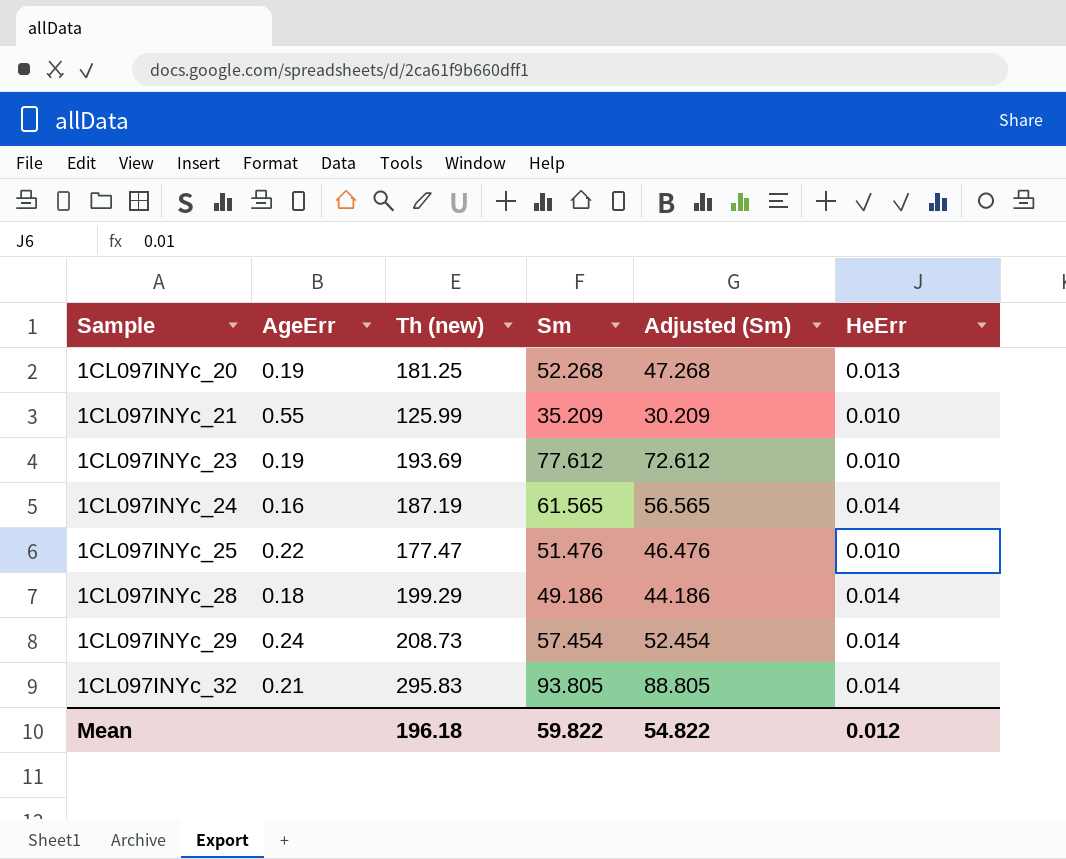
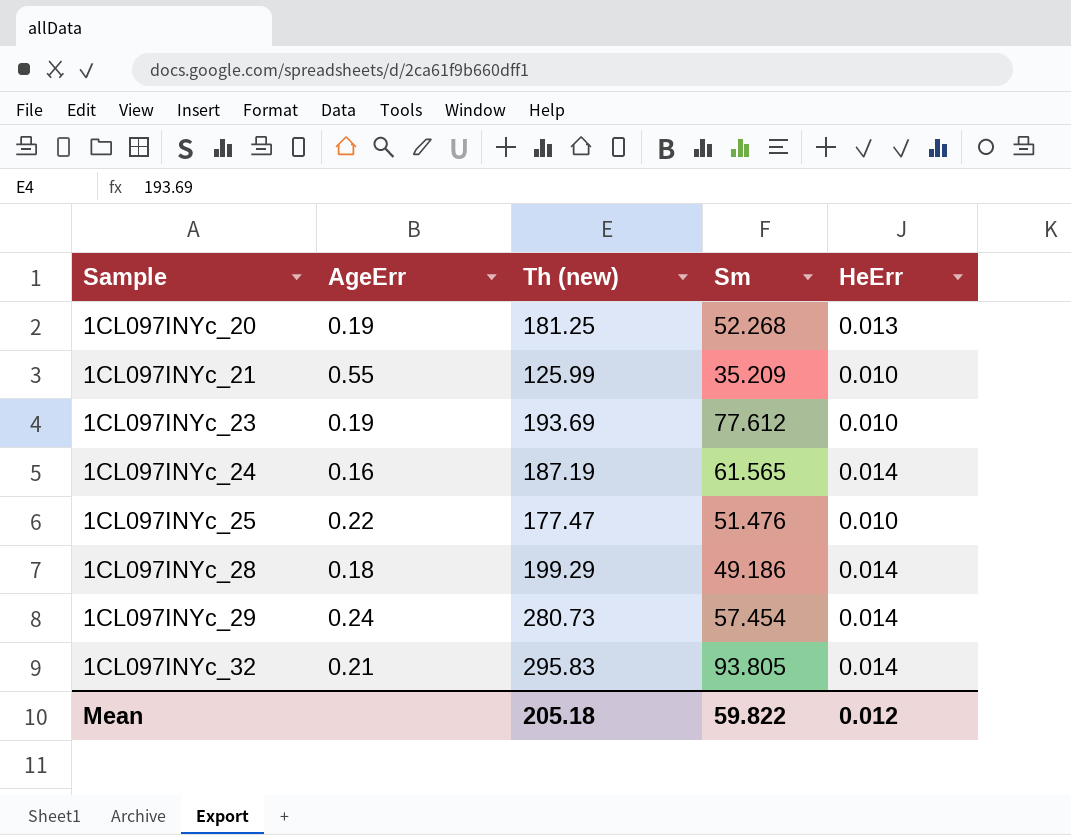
column Adjusted (Sm) | formula: [Sm] - 5 -> none
1CL097INYc_29 | Th (new): 208.73 -> 280.73
Mean | Th (new): 196.18 -> 205.18

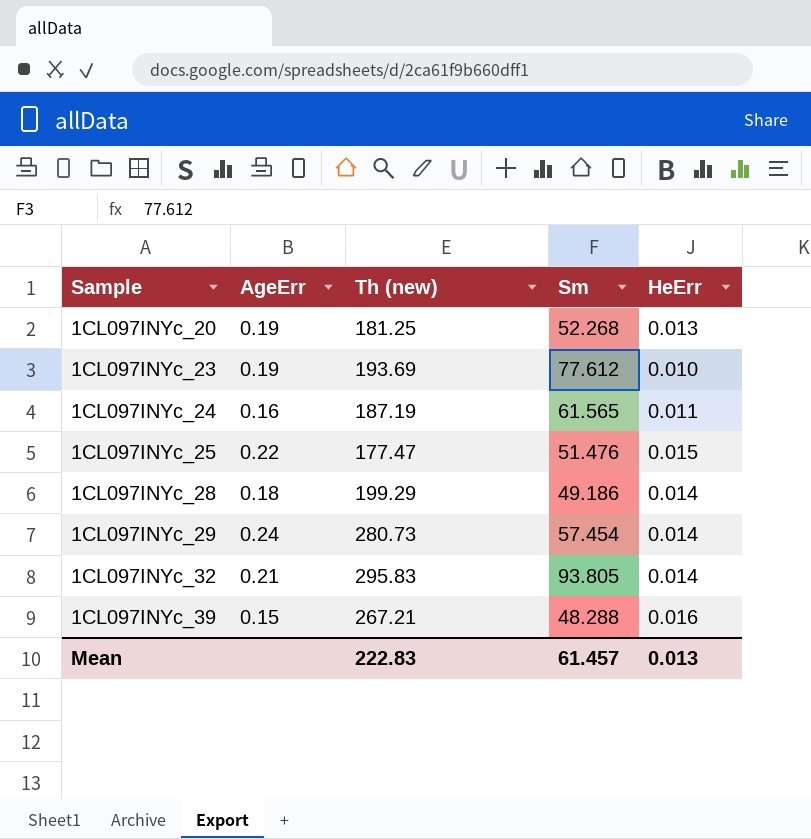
row 1CL097INYc_21: 0.55 | 125.99 | 35.209 | 0.010 -> none
1CL097INYc_24 | HeErr: 0.014 -> 0.011
1CL097INYc_25 | HeErr: 0.010 -> 0.015
row 1CL097INYc_39: none -> 0.15 | 267.21 | 48.288 | 0.016
Mean | Th (new): 205.18 -> 222.83
Mean | Sm: 59.822 -> 61.457
Mean | HeErr: 0.012 -> 0.013

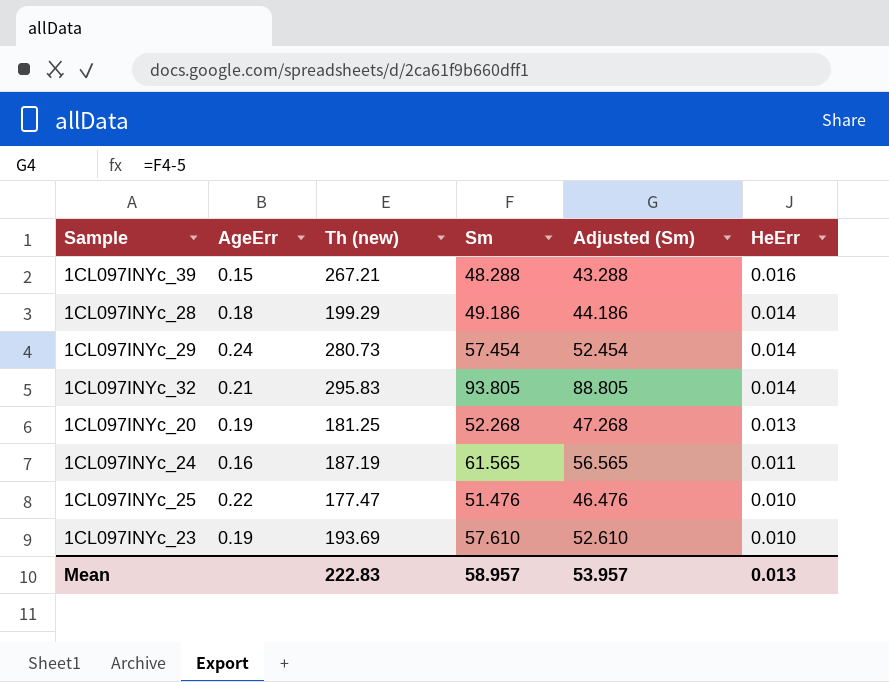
row order: Sample ascending -> HeErr descending
column Adjusted (Sm) | formula: none -> [Sm] - 5
1CL097INYc_25 | HeErr: 0.015 -> 0.010
1CL097INYc_23 | Sm: 77.612 -> 57.610
Mean | Sm: 61.457 -> 58.957

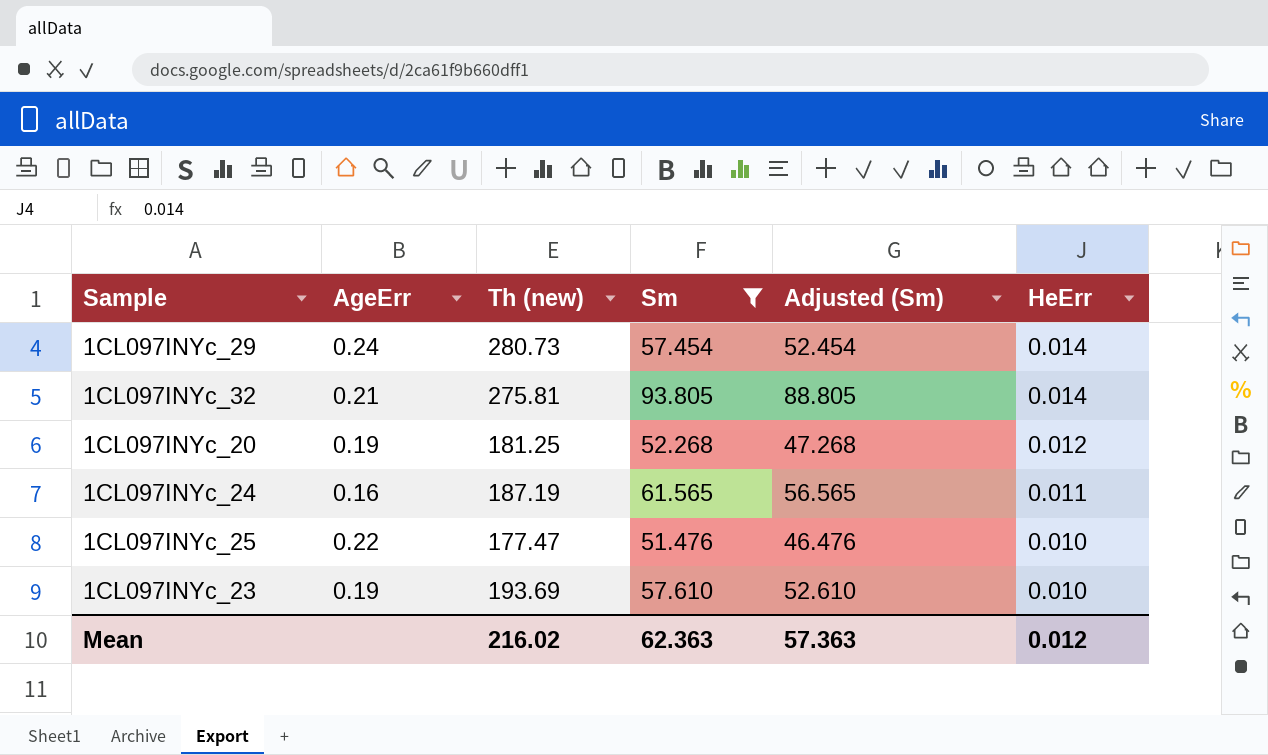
filter: none -> Sm >= 51.476
1CL097INYc_32 | Th (new): 295.83 -> 275.81
1CL097INYc_20 | HeErr: 0.013 -> 0.012
Mean | Th (new): 222.83 -> 216.02
Mean | Sm: 58.957 -> 62.363
Mean | Adjusted (Sm): 53.957 -> 57.363
Mean | HeErr: 0.013 -> 0.012

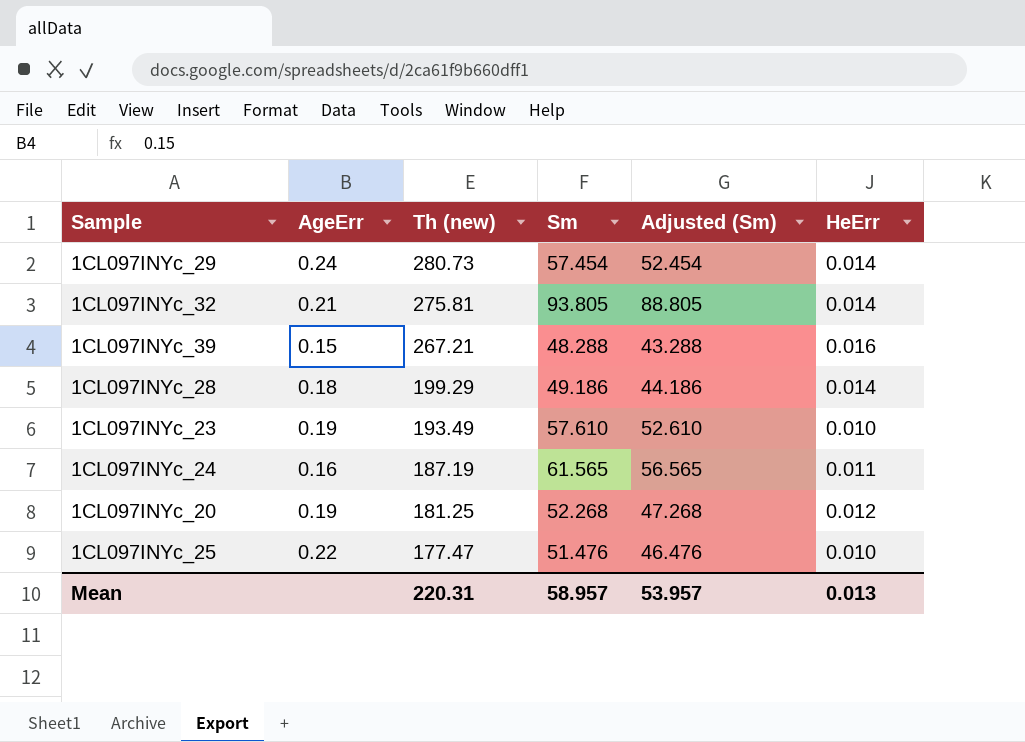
filter: Sm >= 51.476 -> none
row order: HeErr descending -> Th (new) descending
1CL097INYc_23 | Th (new): 193.69 -> 193.49
Mean | Th (new): 216.02 -> 220.31
Mean | Sm: 62.363 -> 58.957
Mean | Adjusted (Sm): 57.363 -> 53.957
Mean | HeErr: 0.012 -> 0.013

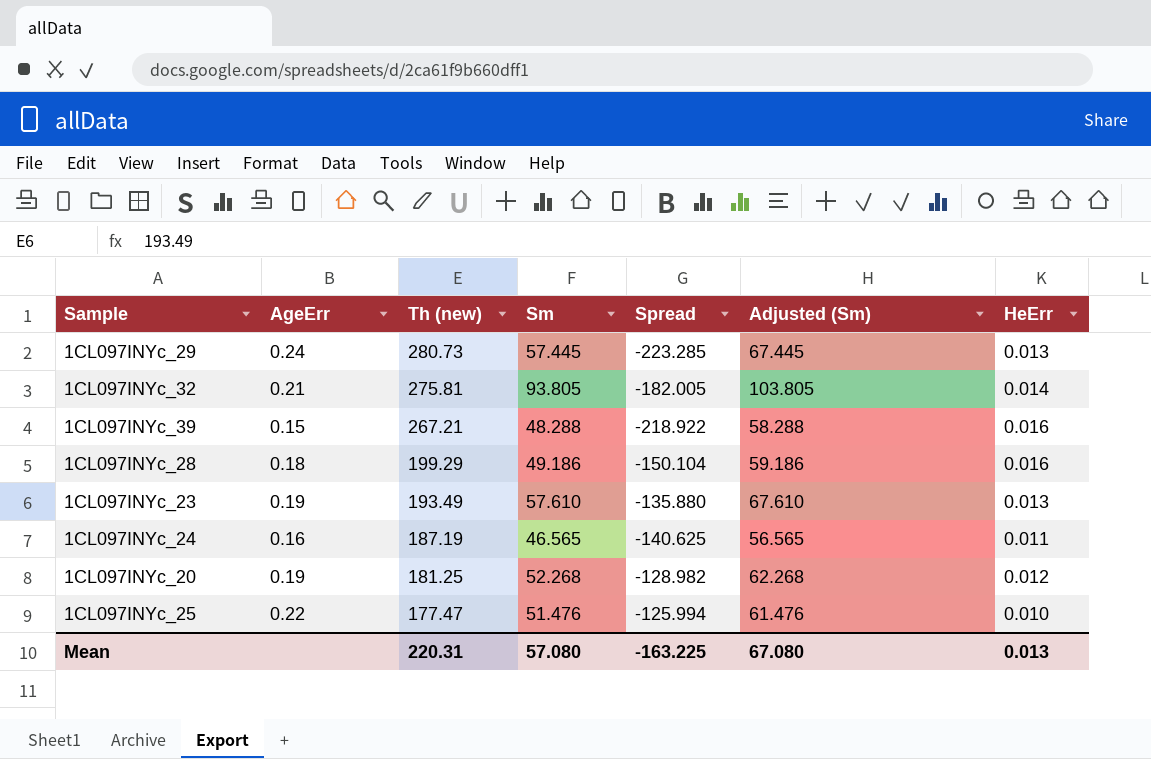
column Spread | formula: none -> [Sm] - [Th (new)]
column Adjusted (Sm) | formula: [Sm] - 5 -> [Sm] + 10
1CL097INYc_29 | Sm: 57.454 -> 57.445
1CL097INYc_29 | HeErr: 0.014 -> 0.013
1CL097INYc_28 | HeErr: 0.014 -> 0.016
1CL097INYc_23 | HeErr: 0.010 -> 0.013
1CL097INYc_24 | Sm: 61.565 -> 46.565
Mean | Sm: 58.957 -> 57.080
Mean | Adjusted (Sm): 53.957 -> 67.080

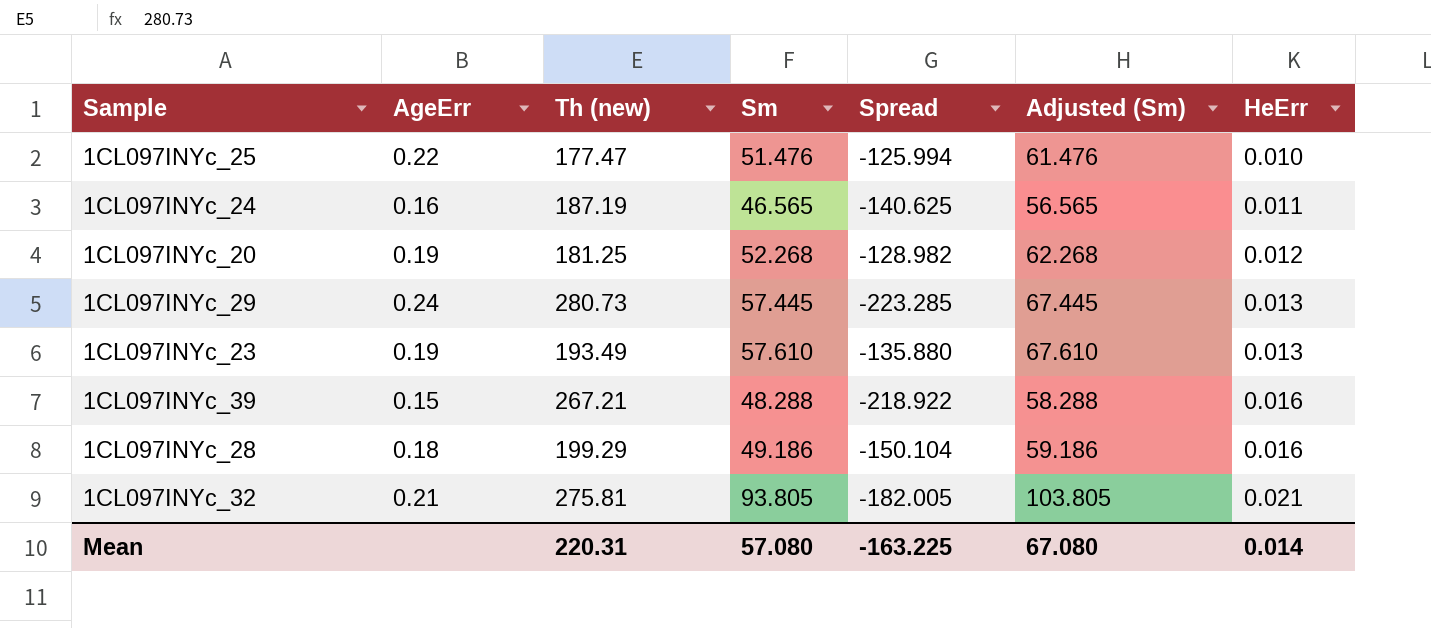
row order: Th (new) descending -> HeErr ascending
1CL097INYc_32 | HeErr: 0.014 -> 0.021
Mean | HeErr: 0.013 -> 0.014

